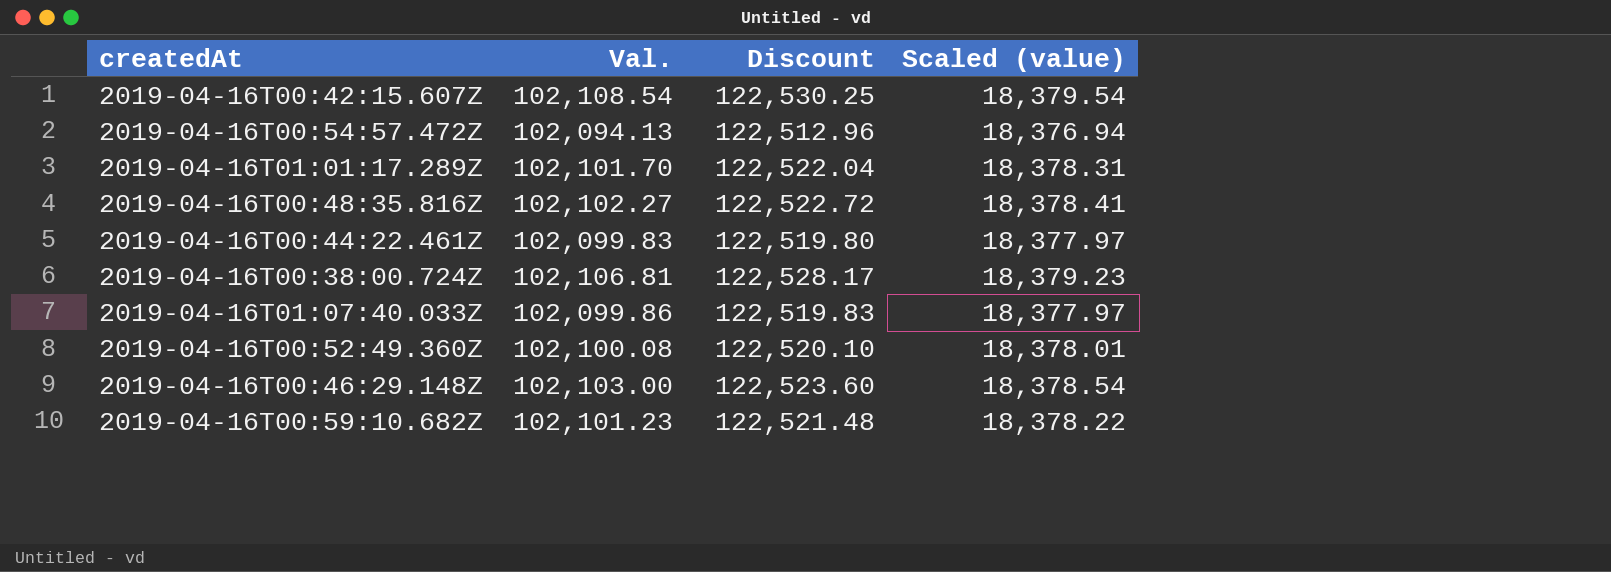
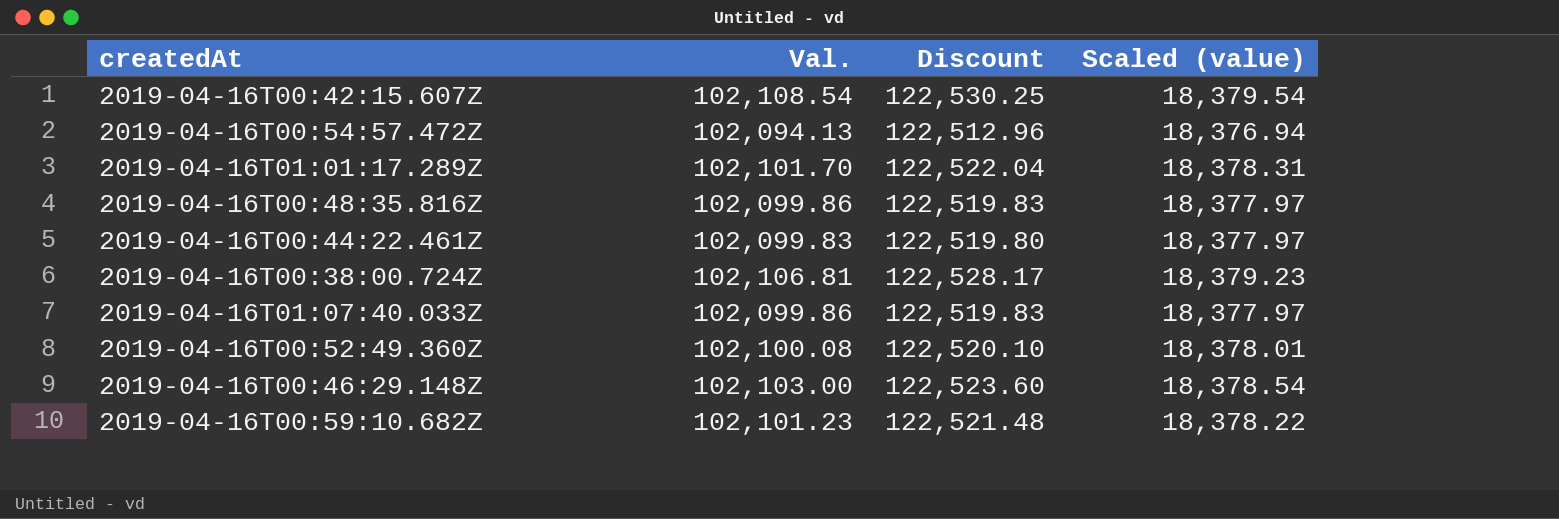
2019-04-16T00:48:35.816Z | Val.: 102,102.27 -> 102,099.86
2019-04-16T00:48:35.816Z | Discount: 122,522.72 -> 122,519.83
2019-04-16T00:48:35.816Z | Scaled (value): 18,378.41 -> 18,377.97

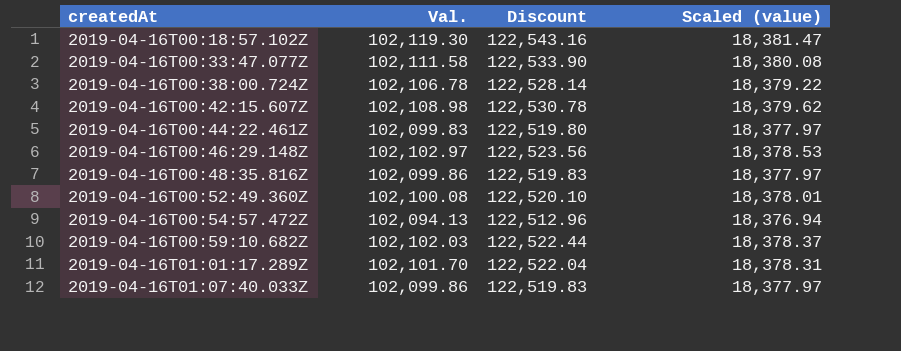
row order: none -> createdAt ascending
row 2019-04-16T00:18:57.102Z: none -> 102,119.30 | 122,543.16 | 18,381.47
row 2019-04-16T00:33:47.077Z: none -> 102,111.58 | 122,533.90 | 18,380.08
2019-04-16T00:38:00.724Z | Val.: 102,106.81 -> 102,106.78
2019-04-16T00:38:00.724Z | Discount: 122,528.17 -> 122,528.14
2019-04-16T00:38:00.724Z | Scaled (value): 18,379.23 -> 18,379.22
2019-04-16T00:42:15.607Z | Val.: 102,108.54 -> 102,108.98
2019-04-16T00:42:15.607Z | Discount: 122,530.25 -> 122,530.78
2019-04-16T00:42:15.607Z | Scaled (value): 18,379.54 -> 18,379.62
2019-04-16T00:46:29.148Z | Val.: 102,103.00 -> 102,102.97
2019-04-16T00:46:29.148Z | Discount: 122,523.60 -> 122,523.56
2019-04-16T00:46:29.148Z | Scaled (value): 18,378.54 -> 18,378.53
2019-04-16T00:59:10.682Z | Val.: 102,101.23 -> 102,102.03
2019-04-16T00:59:10.682Z | Discount: 122,521.48 -> 122,522.44
2019-04-16T00:59:10.682Z | Scaled (value): 18,378.22 -> 18,378.37

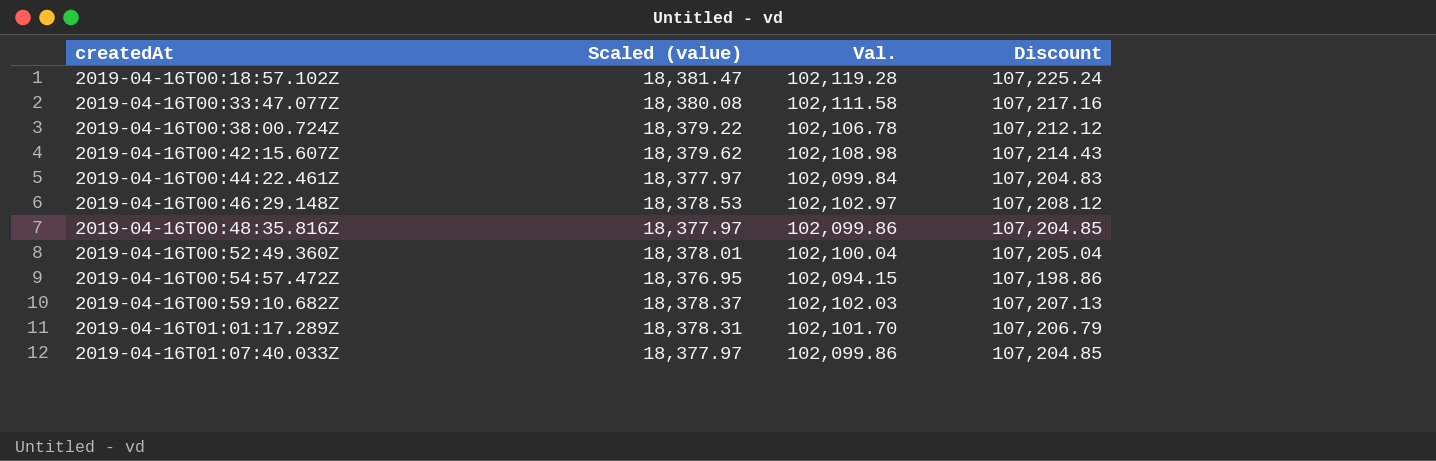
column Scaled (value) | position: 4 -> 2
column Discount | formula: [Val.] * 1.2 -> [Val.] * 1.05
2019-04-16T00:18:57.102Z | Val.: 102,119.30 -> 102,119.28
2019-04-16T00:44:22.461Z | Val.: 102,099.83 -> 102,099.84
2019-04-16T00:52:49.360Z | Val.: 102,100.08 -> 102,100.04
2019-04-16T00:54:57.472Z | Scaled (value): 18,376.94 -> 18,376.95
2019-04-16T00:54:57.472Z | Val.: 102,094.13 -> 102,094.15

